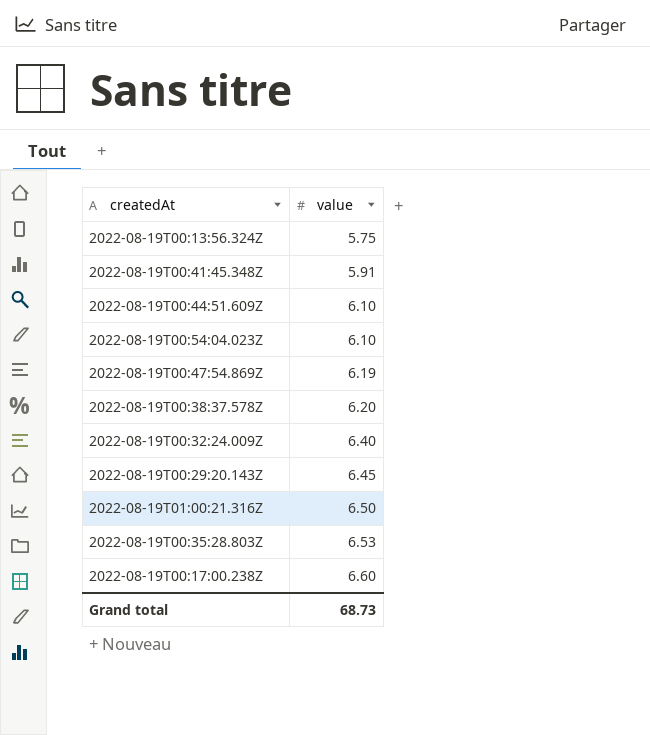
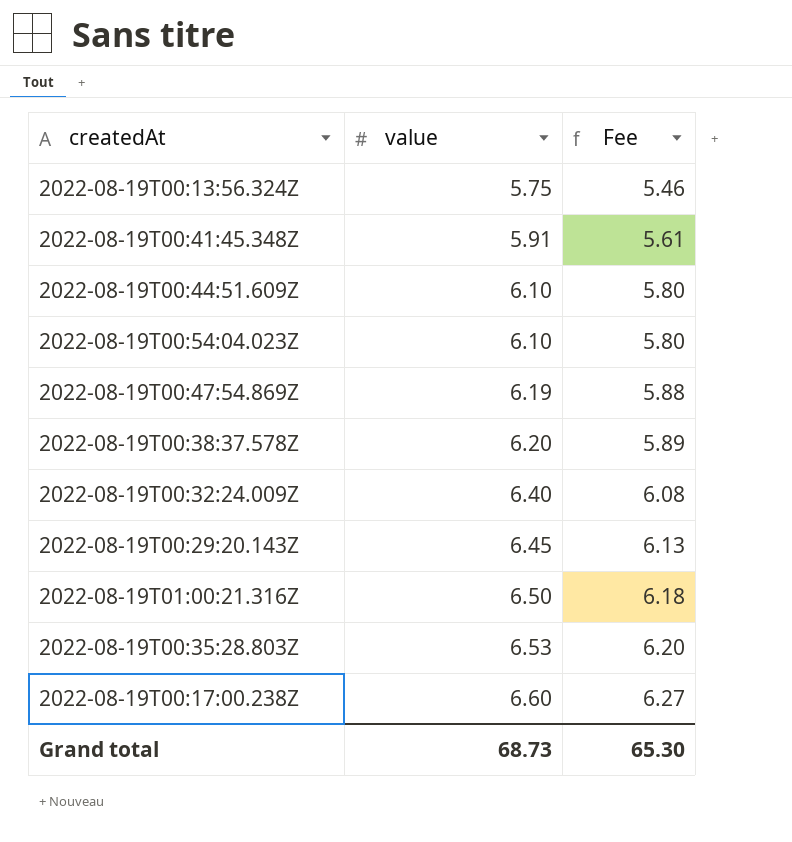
column Fee | formula: none -> [value] * 0.95

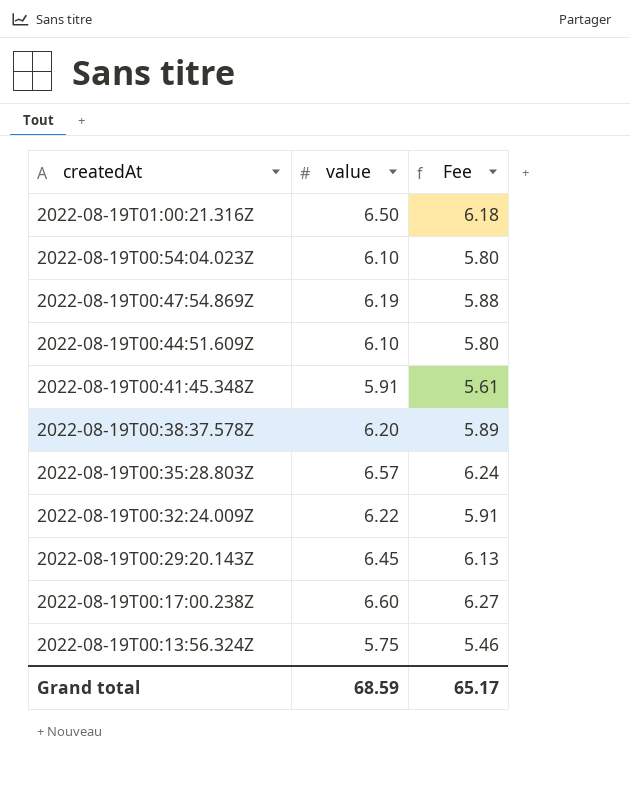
row order: value ascending -> createdAt descending
2022-08-19T00:35:28.803Z | value: 6.53 -> 6.57
2022-08-19T00:35:28.803Z | Fee: 6.20 -> 6.24
2022-08-19T00:32:24.009Z | value: 6.40 -> 6.22
2022-08-19T00:32:24.009Z | Fee: 6.08 -> 5.91
Grand total | value: 68.73 -> 68.59
Grand total | Fee: 65.30 -> 65.17

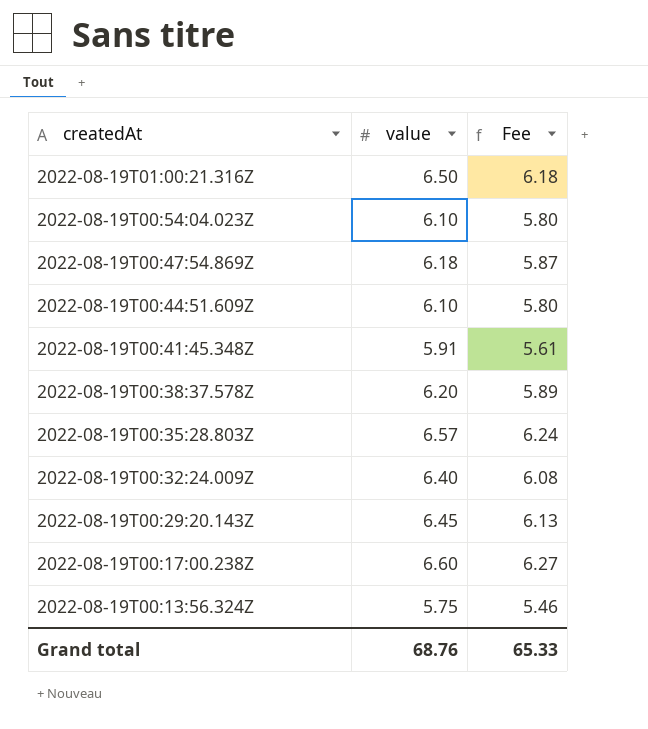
2022-08-19T00:47:54.869Z | value: 6.19 -> 6.18
2022-08-19T00:47:54.869Z | Fee: 5.88 -> 5.87
2022-08-19T00:32:24.009Z | value: 6.22 -> 6.40
2022-08-19T00:32:24.009Z | Fee: 5.91 -> 6.08
Grand total | value: 68.59 -> 68.76
Grand total | Fee: 65.17 -> 65.33

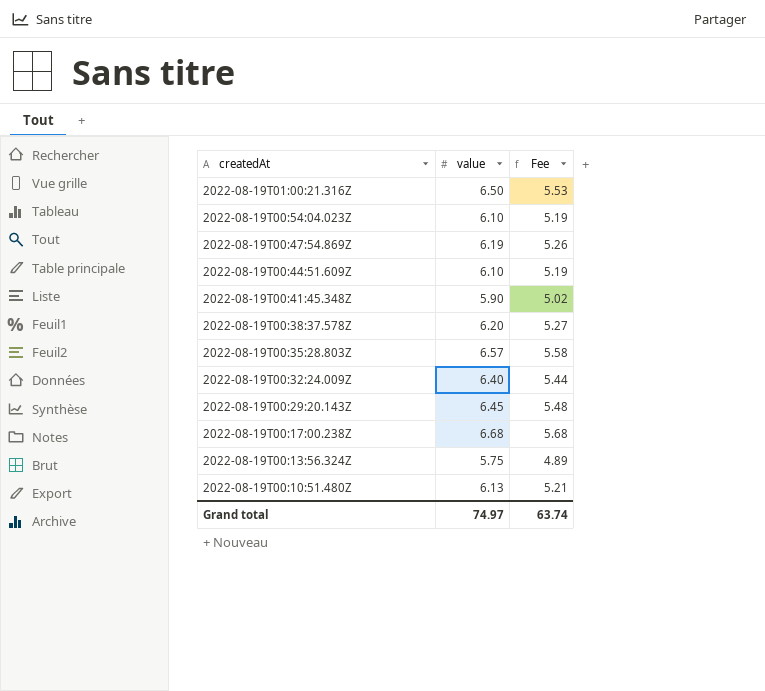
column Fee | formula: [value] * 0.95 -> [value] * 0.85
2022-08-19T00:47:54.869Z | value: 6.18 -> 6.19
2022-08-19T00:41:45.348Z | value: 5.91 -> 5.90
2022-08-19T00:17:00.238Z | value: 6.60 -> 6.68
row 2022-08-19T00:10:51.480Z: none -> 6.13 | 5.21
Grand total | value: 68.76 -> 74.97
Grand total | Fee: 65.33 -> 63.74

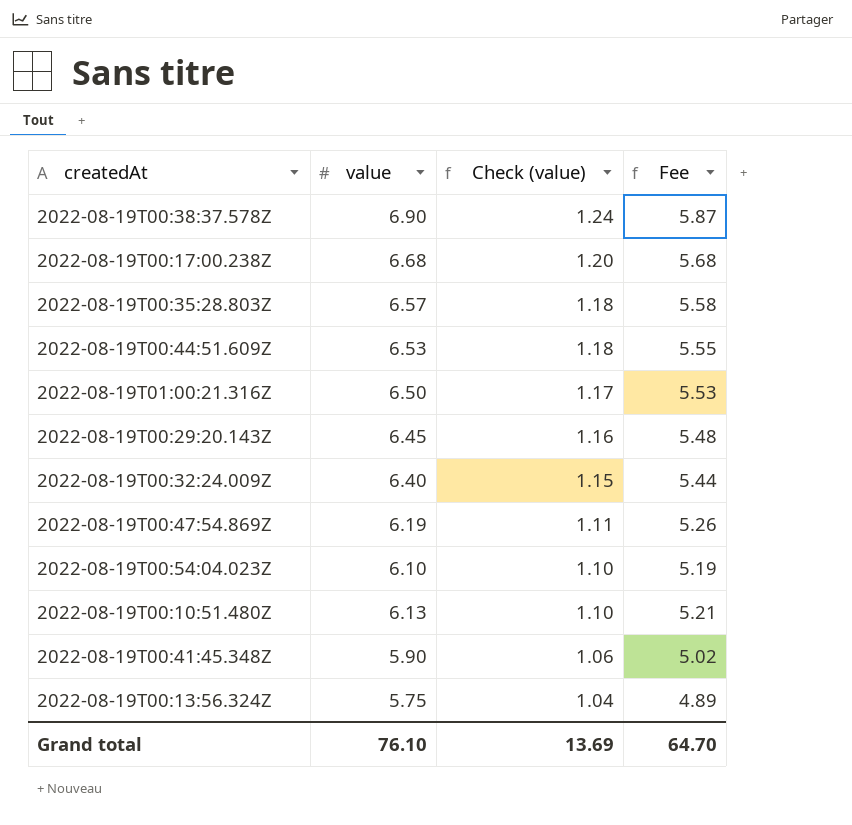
row order: createdAt descending -> Check (value) descending
column Check (value) | formula: none -> [value] * 0.18
2022-08-19T00:38:37.578Z | value: 6.20 -> 6.90
2022-08-19T00:38:37.578Z | Fee: 5.27 -> 5.87
2022-08-19T00:44:51.609Z | value: 6.10 -> 6.53
2022-08-19T00:44:51.609Z | Fee: 5.19 -> 5.55
Grand total | value: 74.97 -> 76.10
Grand total | Fee: 63.74 -> 64.70

